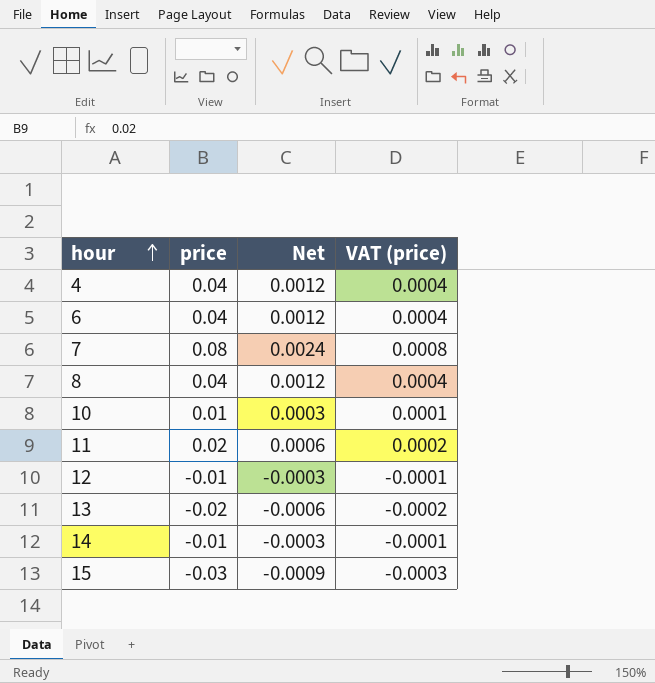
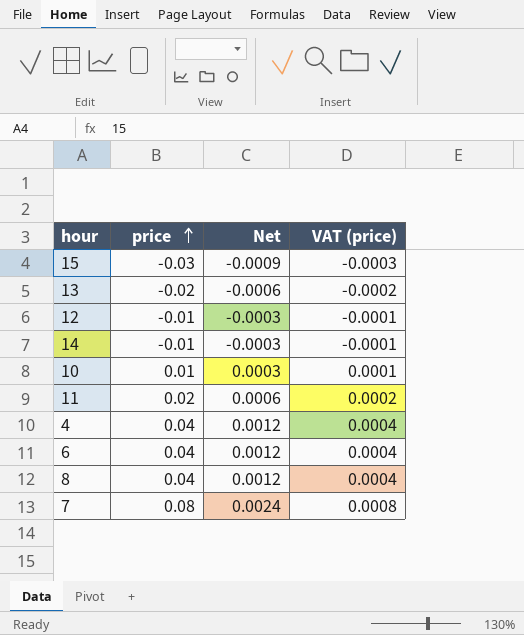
row order: hour ascending -> price ascending

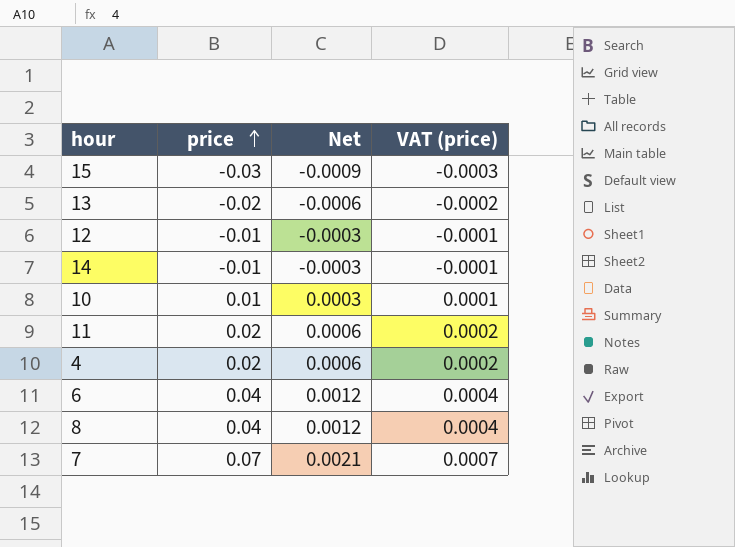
4 | price: 0.04 -> 0.02
4 | Net: 0.0012 -> 0.0006
4 | VAT (price): 0.0004 -> 0.0002
7 | price: 0.08 -> 0.07
7 | Net: 0.0024 -> 0.0021
7 | VAT (price): 0.0008 -> 0.0007

